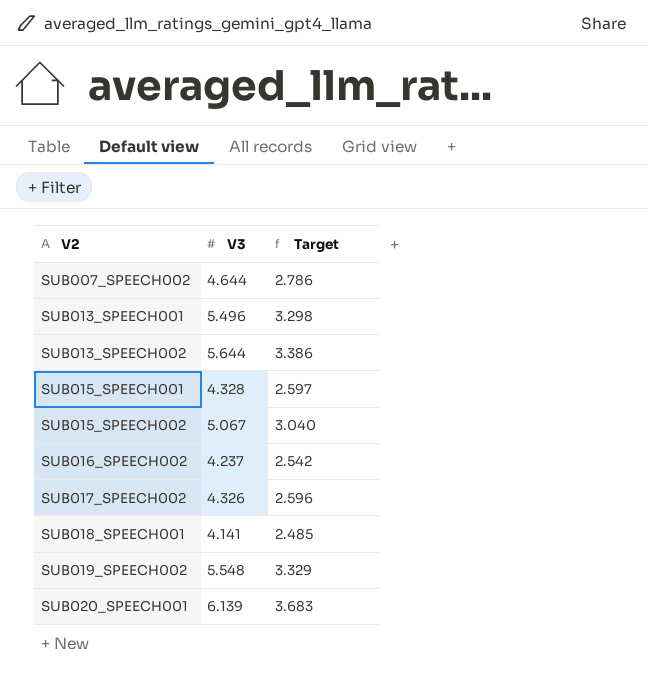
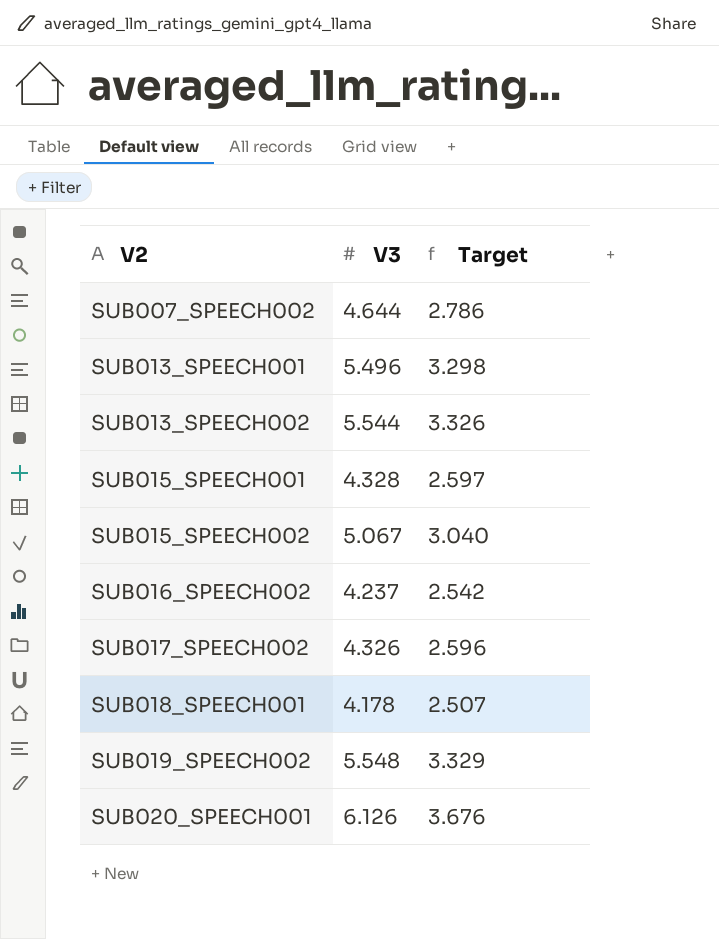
SUB013_SPEECH002 | V3: 5.644 -> 5.544
SUB013_SPEECH002 | Target: 3.386 -> 3.326
SUB018_SPEECH001 | V3: 4.141 -> 4.178
SUB018_SPEECH001 | Target: 2.485 -> 2.507
SUB020_SPEECH001 | V3: 6.139 -> 6.126
SUB020_SPEECH001 | Target: 3.683 -> 3.676

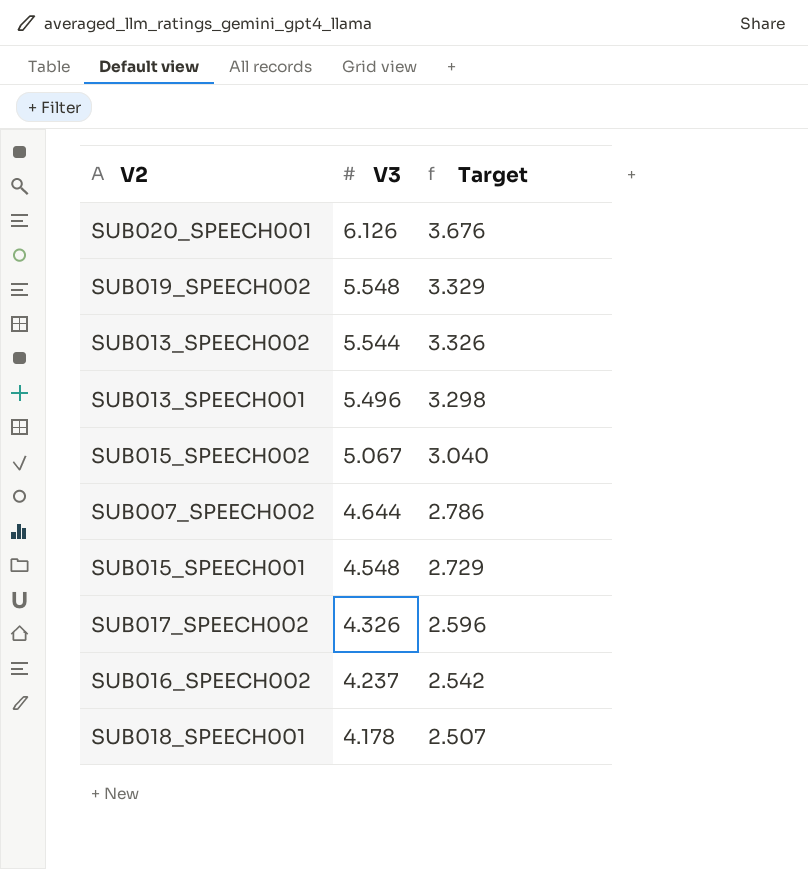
row order: V2 ascending -> V3 descending
SUB015_SPEECH001 | V3: 4.328 -> 4.548
SUB015_SPEECH001 | Target: 2.597 -> 2.729

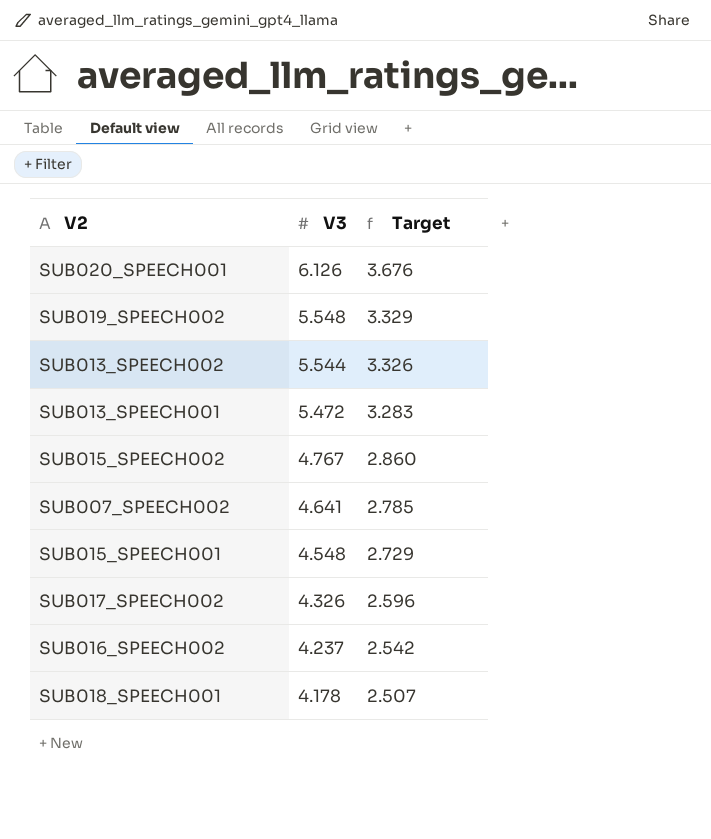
SUB013_SPEECH001 | V3: 5.496 -> 5.472
SUB013_SPEECH001 | Target: 3.298 -> 3.283
SUB015_SPEECH002 | V3: 5.067 -> 4.767
SUB015_SPEECH002 | Target: 3.040 -> 2.860
SUB007_SPEECH002 | V3: 4.644 -> 4.641
SUB007_SPEECH002 | Target: 2.786 -> 2.785

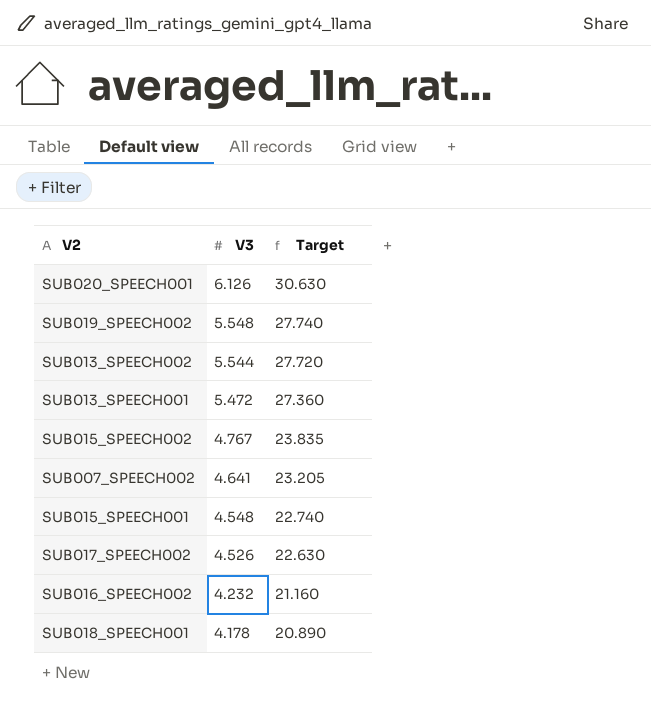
column Target | formula: [V3] * 0.6 -> [V3] * 5
SUB017_SPEECH002 | V3: 4.326 -> 4.526
SUB016_SPEECH002 | V3: 4.237 -> 4.232

